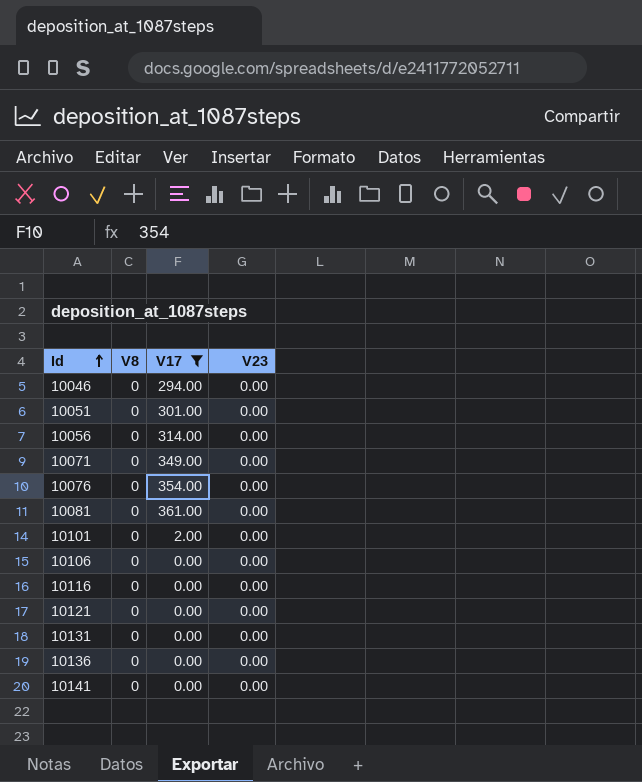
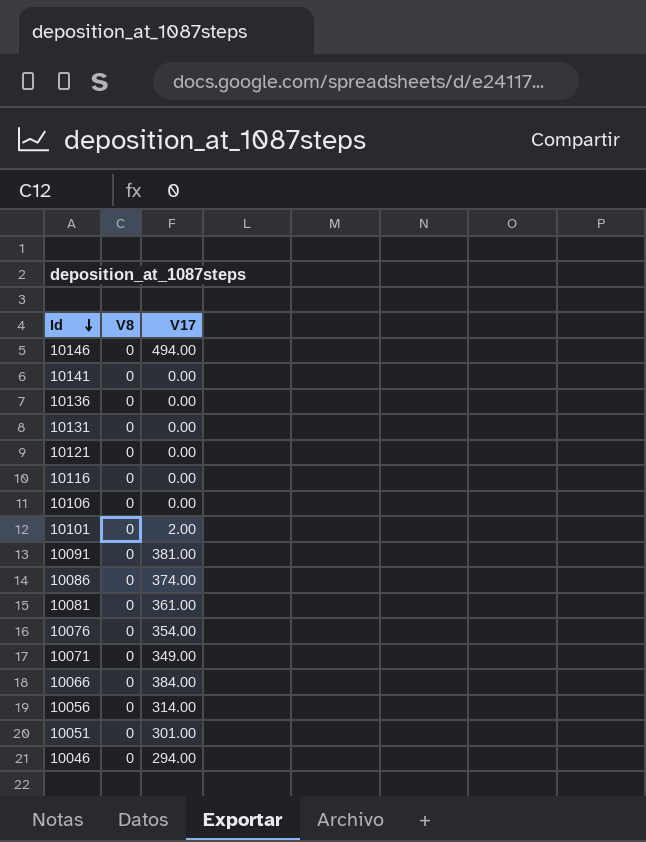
filter: V17 <= 361.00 -> none
row order: Id ascending -> Id descending
column V23 | position: 4 -> none

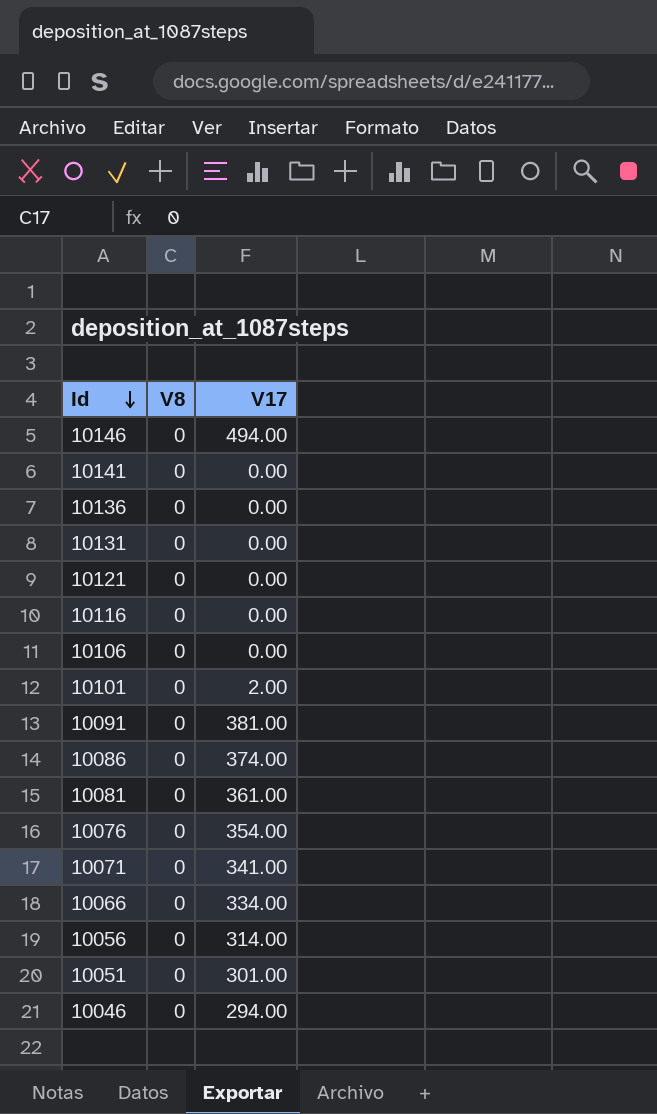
10071 | V17: 349.00 -> 341.00
10066 | V17: 384.00 -> 334.00

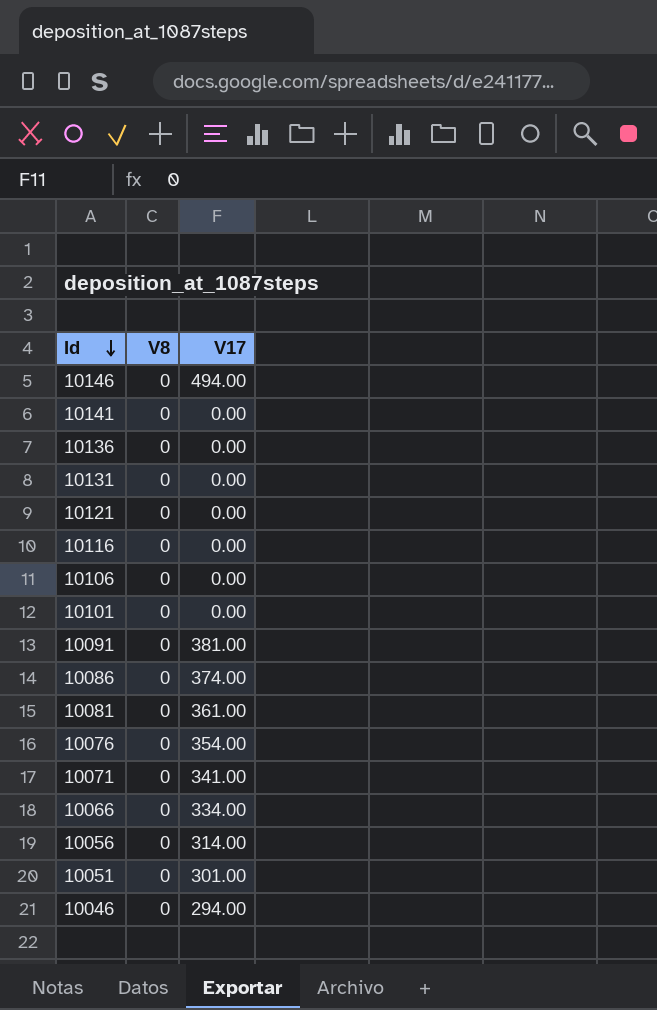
10101 | V17: 2.00 -> 0.00

